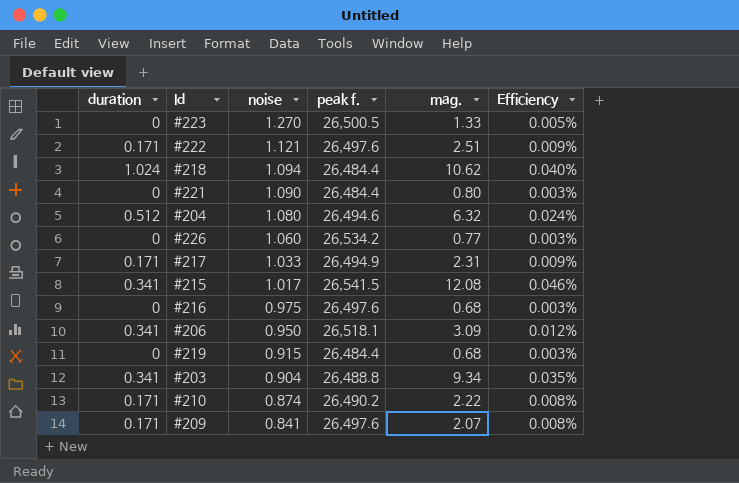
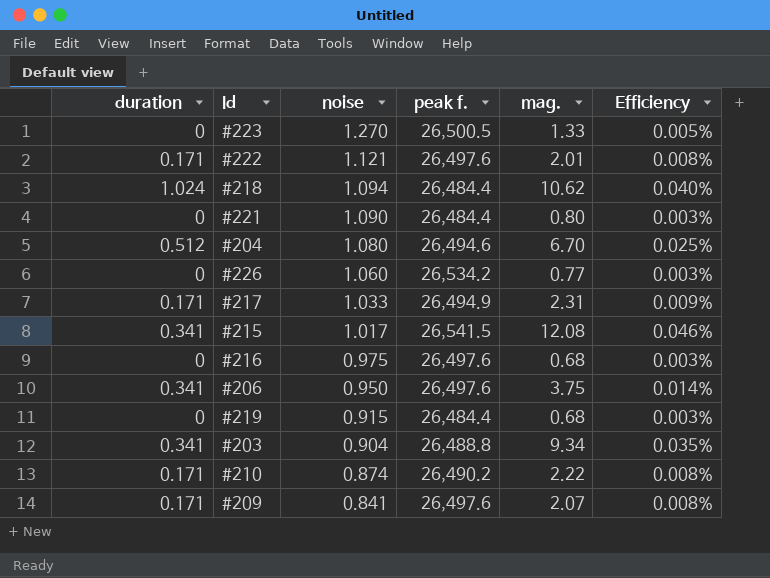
#222 | mag.: 2.51 -> 2.01
#222 | Efficiency: 0.009% -> 0.008%
#204 | mag.: 6.32 -> 6.70
#204 | Efficiency: 0.024% -> 0.025%
#206 | peak f.: 26,518.1 -> 26,497.6
#206 | mag.: 3.09 -> 3.75
#206 | Efficiency: 0.012% -> 0.014%

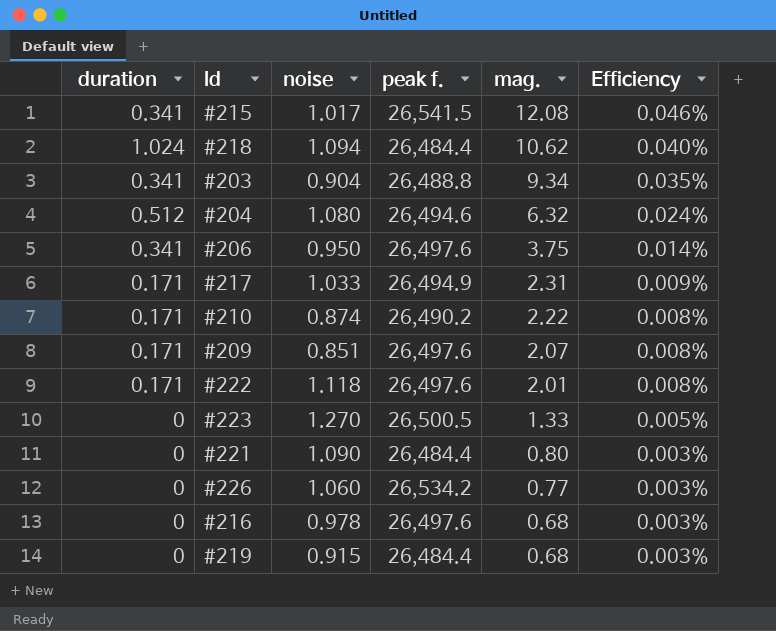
row order: noise descending -> mag. descending
#204 | mag.: 6.70 -> 6.32
#204 | Efficiency: 0.025% -> 0.024%
#209 | noise: 0.841 -> 0.851
#222 | noise: 1.121 -> 1.118
#216 | noise: 0.975 -> 0.978

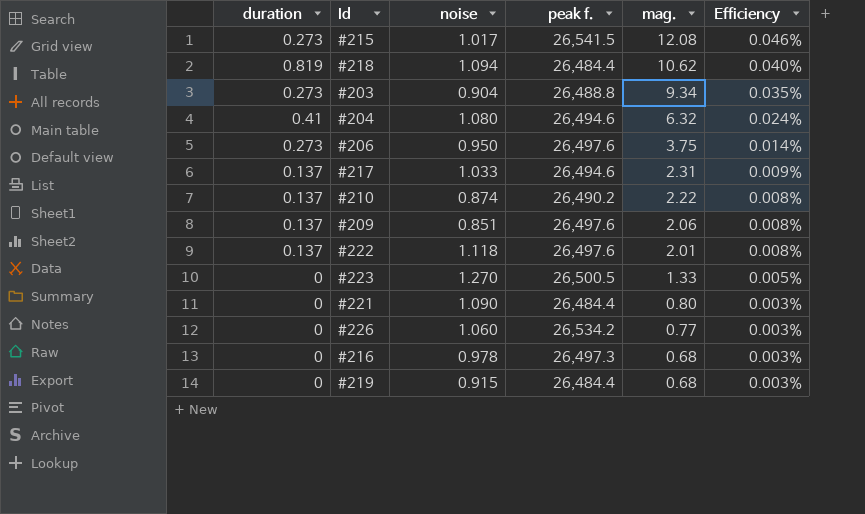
#215 | duration: 0.341 -> 0.273
#218 | duration: 1.024 -> 0.819
#203 | duration: 0.341 -> 0.273
#204 | duration: 0.512 -> 0.41
#206 | duration: 0.341 -> 0.273
#217 | duration: 0.171 -> 0.137
#217 | peak f.: 26,494.9 -> 26,494.6
#210 | duration: 0.171 -> 0.137
#209 | duration: 0.171 -> 0.137
#209 | mag.: 2.07 -> 2.06
#222 | duration: 0.171 -> 0.137
#216 | peak f.: 26,497.6 -> 26,497.3

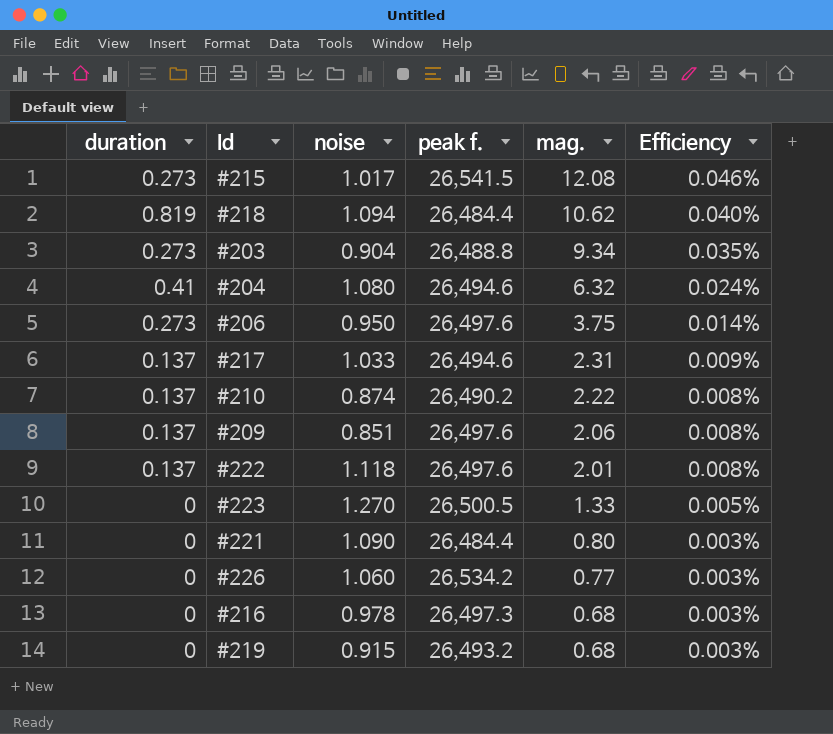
#219 | peak f.: 26,484.4 -> 26,493.2

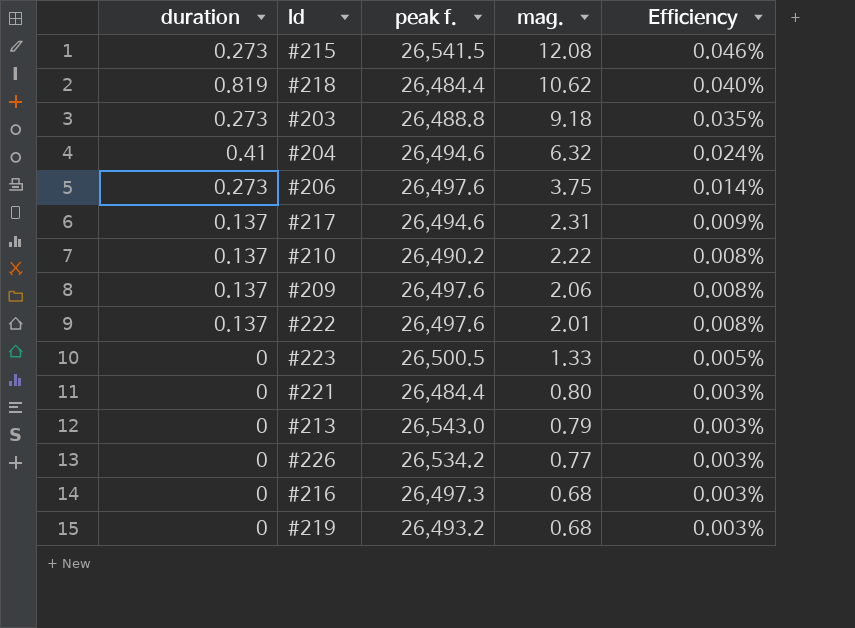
column noise | position: 3 -> none
#203 | mag.: 9.34 -> 9.18
row #213: none -> 0 | 26,543.0 | 0.79 | 0.003%

